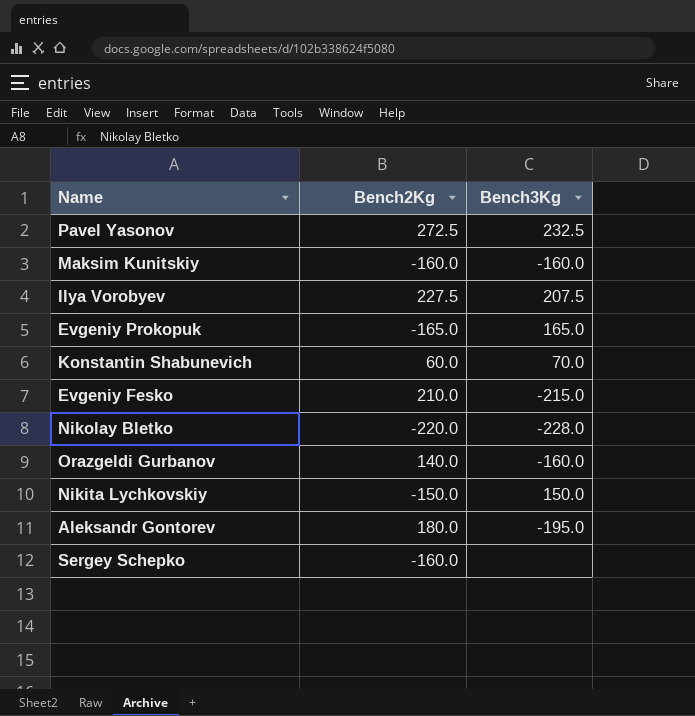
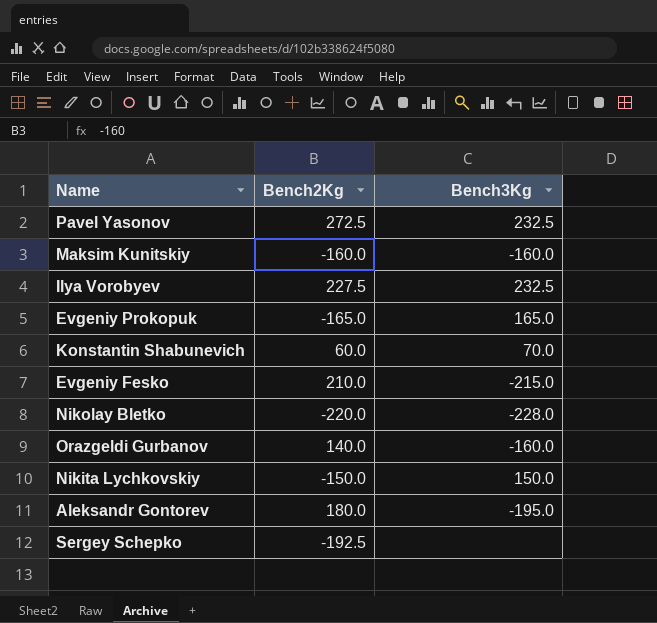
Ilya Vorobyev | Bench3Kg: 207.5 -> 232.5
Sergey Schepko | Bench2Kg: -160.0 -> -192.5

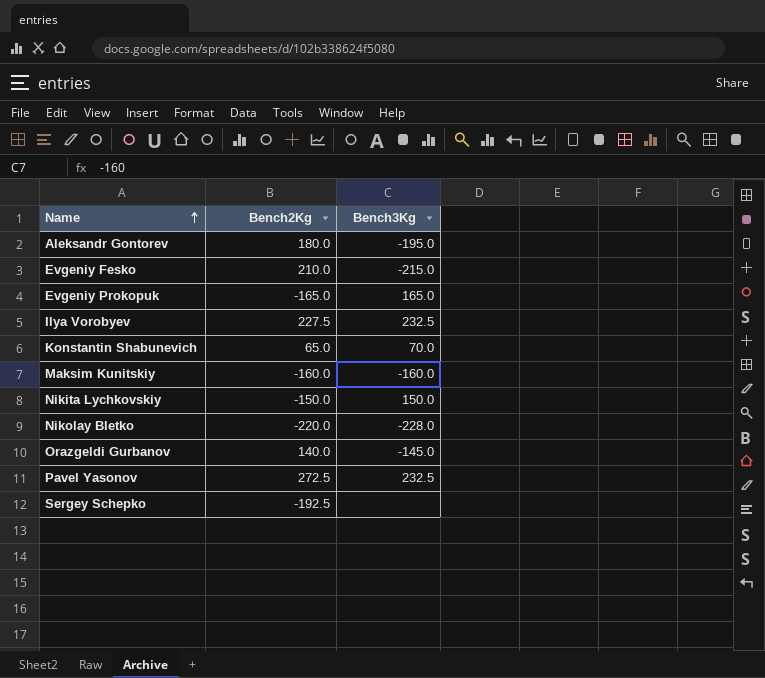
row order: none -> Name ascending
Konstantin Shabunevich | Bench2Kg: 60.0 -> 65.0
Orazgeldi Gurbanov | Bench3Kg: -160.0 -> -145.0

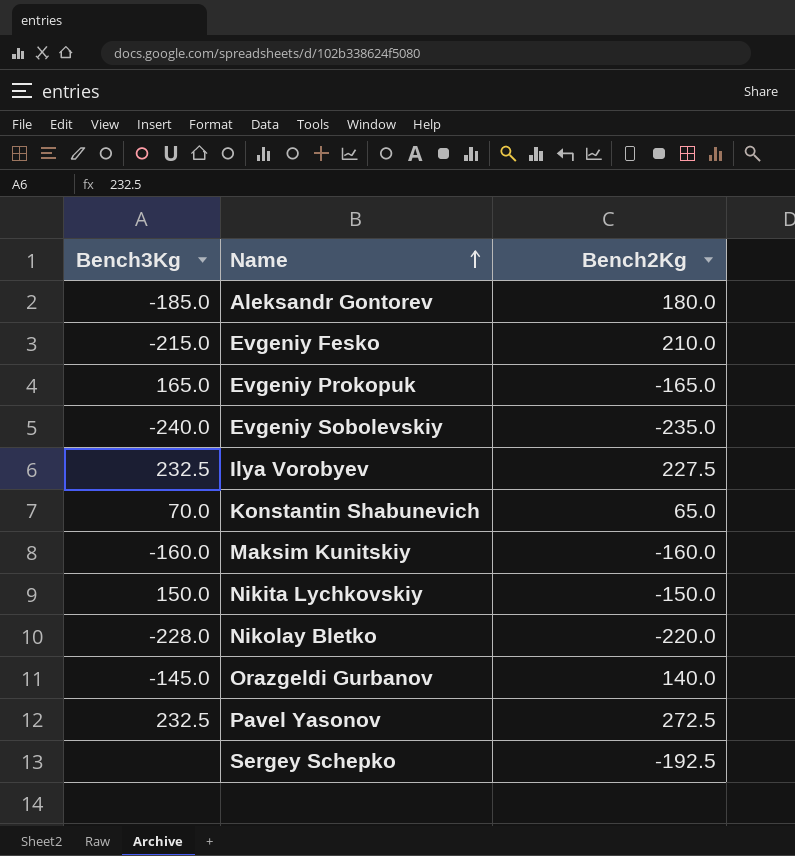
column Bench3Kg | position: 3 -> 1
Aleksandr Gontorev | Bench3Kg: -195.0 -> -185.0
row Evgeniy Sobolevskiy: none -> -240.0 | -235.0

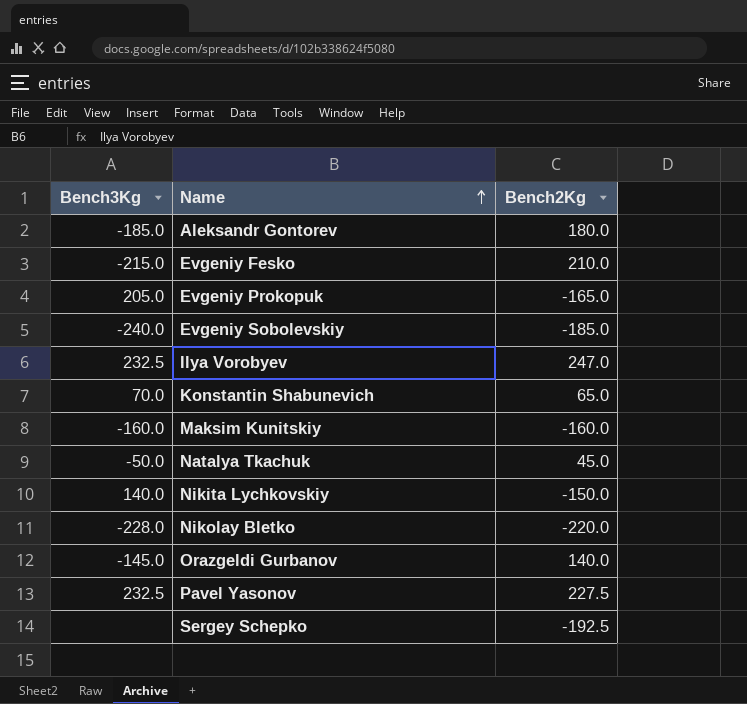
Evgeniy Prokopuk | Bench3Kg: 165.0 -> 205.0
Evgeniy Sobolevskiy | Bench2Kg: -235.0 -> -185.0
Ilya Vorobyev | Bench2Kg: 227.5 -> 247.0
row Natalya Tkachuk: none -> -50.0 | 45.0
Nikita Lychkovskiy | Bench3Kg: 150.0 -> 140.0
Pavel Yasonov | Bench2Kg: 272.5 -> 227.5

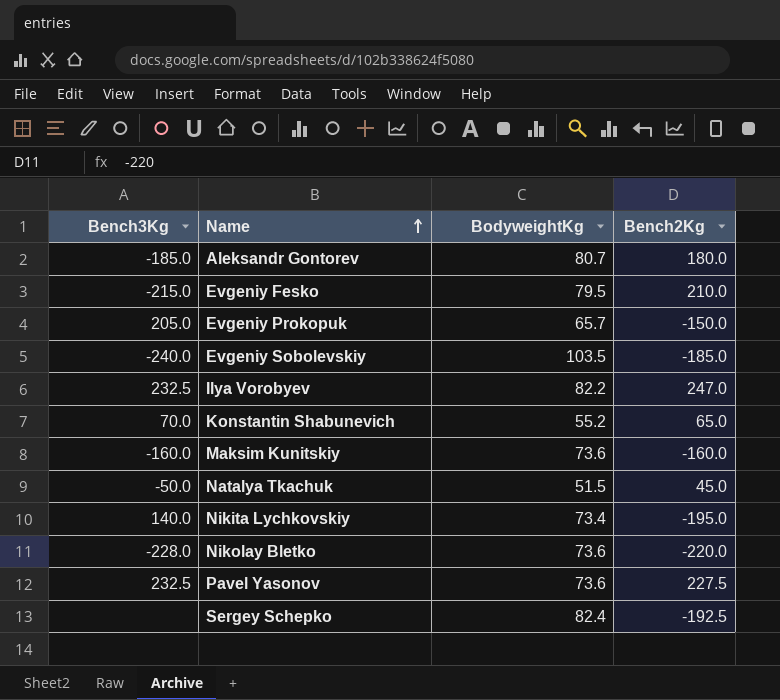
column BodyweightKg | position: none -> 3
row Orazgeldi Gurbanov: -145.0 | 140.0 -> none
Evgeniy Prokopuk | Bench2Kg: -165.0 -> -150.0
Nikita Lychkovskiy | Bench2Kg: -150.0 -> -195.0

